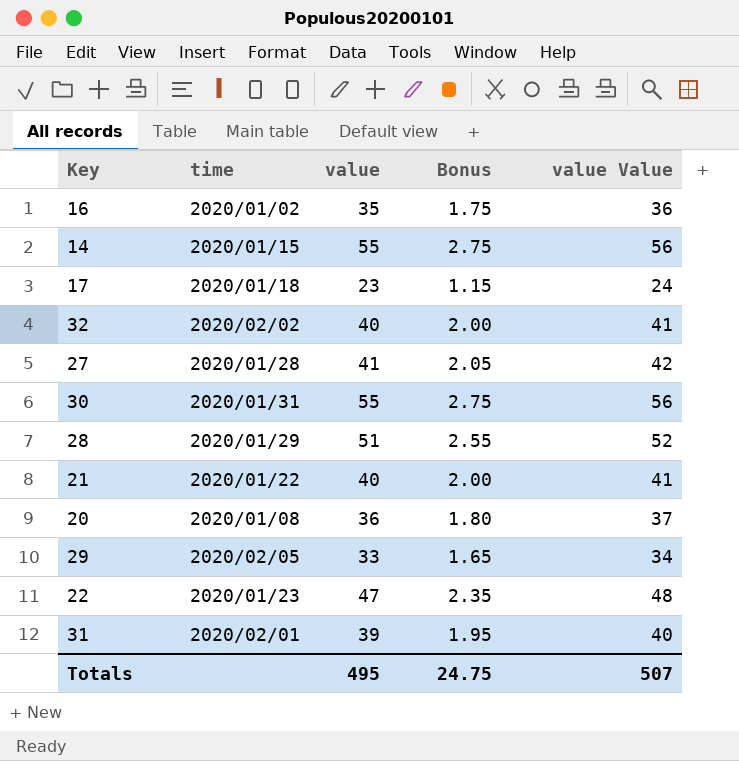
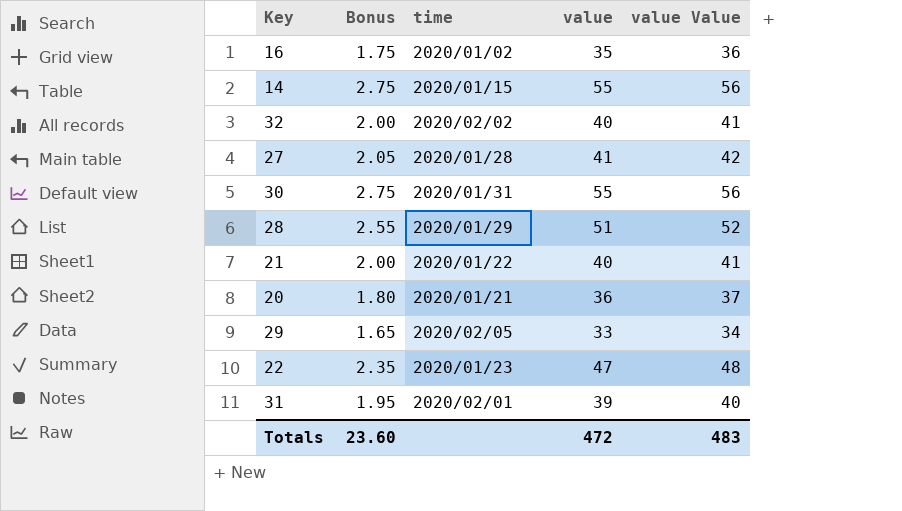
column Bonus | position: 4 -> 2
row 17: 2020/01/18 | 23 | 1.15 | 24 -> none
20 | time: 2020/01/08 -> 2020/01/21
Totals | Bonus: 24.75 -> 23.60
Totals | value: 495 -> 472
Totals | value Value: 507 -> 483

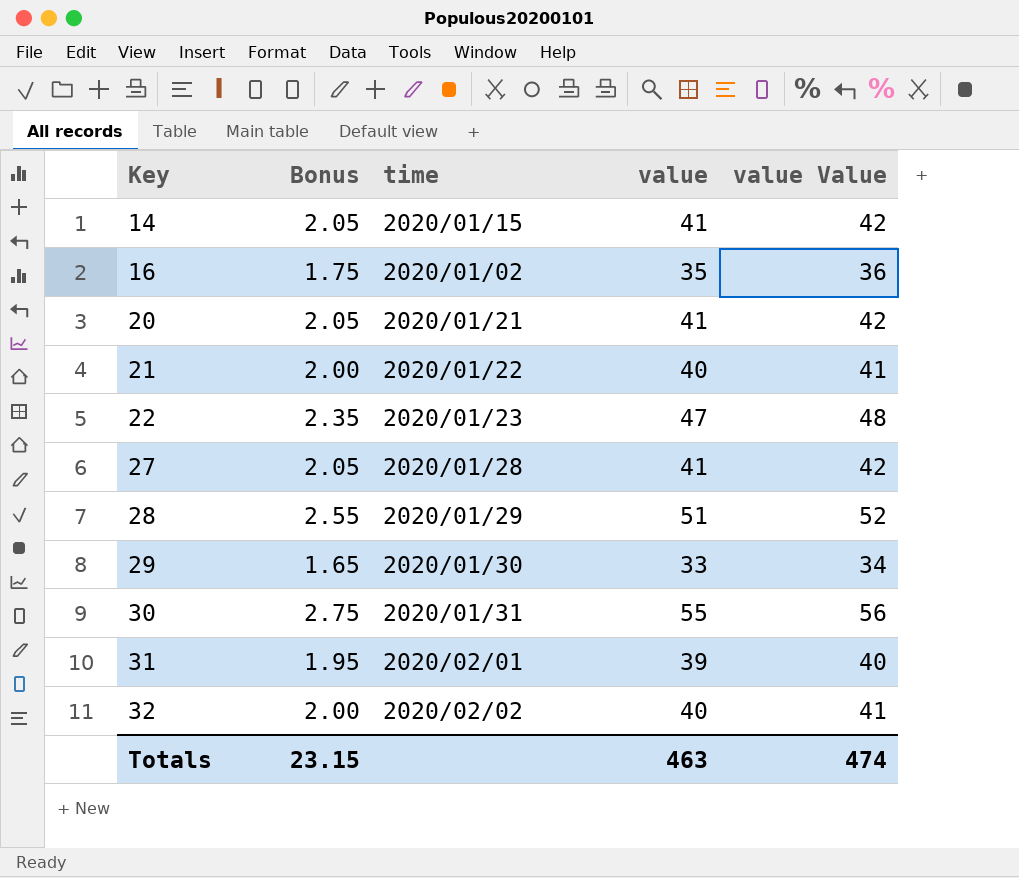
row order: none -> Key ascending
14 | Bonus: 2.75 -> 2.05
14 | value: 55 -> 41
14 | value Value: 56 -> 42
20 | Bonus: 1.80 -> 2.05
20 | value: 36 -> 41
20 | value Value: 37 -> 42
29 | time: 2020/02/05 -> 2020/01/30
Totals | Bonus: 23.60 -> 23.15
Totals | value: 472 -> 463
Totals | value Value: 483 -> 474

